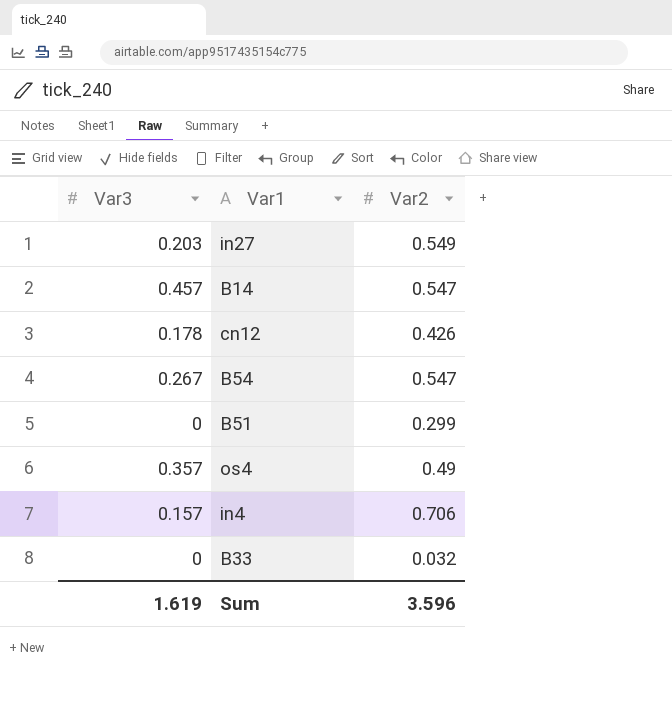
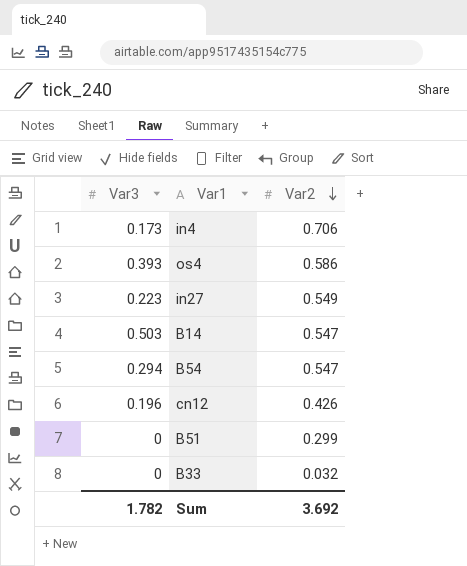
row order: none -> Var2 descending
in4 | Var3: 0.157 -> 0.173
os4 | Var3: 0.357 -> 0.393
os4 | Var2: 0.49 -> 0.586
in27 | Var3: 0.203 -> 0.223
B14 | Var3: 0.457 -> 0.503
B54 | Var3: 0.267 -> 0.294
cn12 | Var3: 0.178 -> 0.196
Sum | Var3: 1.619 -> 1.782
Sum | Var2: 3.596 -> 3.692

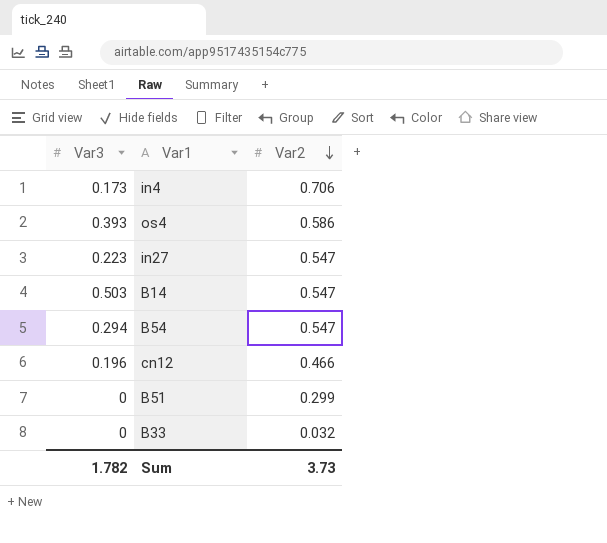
in27 | Var2: 0.549 -> 0.547
cn12 | Var2: 0.426 -> 0.466
Sum | Var2: 3.692 -> 3.73

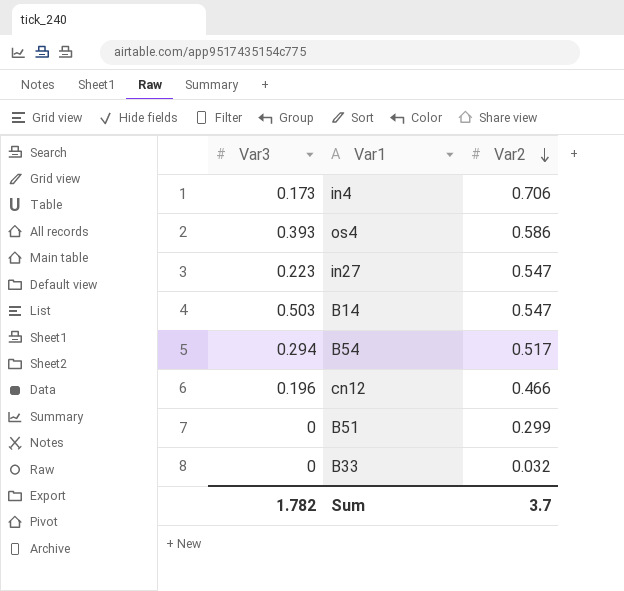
B54 | Var2: 0.547 -> 0.517
Sum | Var2: 3.73 -> 3.7

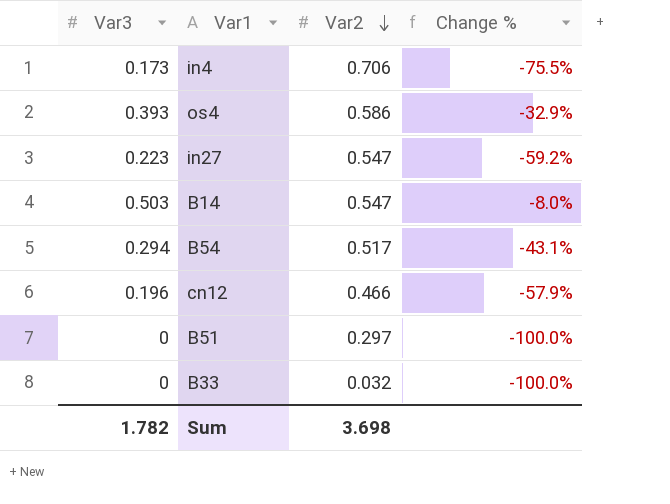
column Change % | formula: none -> ([Var3] - [Var2]) / [Var2]
B51 | Var2: 0.299 -> 0.297
Sum | Var2: 3.7 -> 3.698

